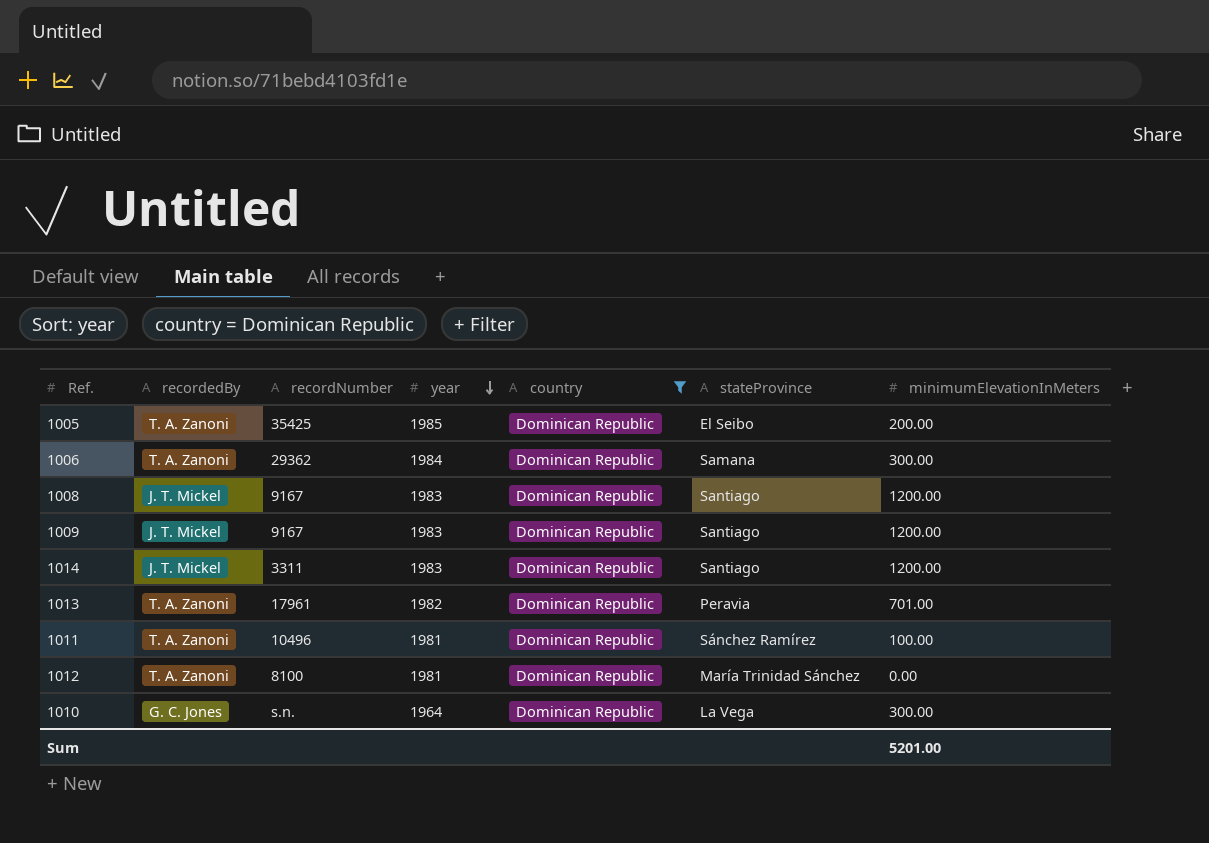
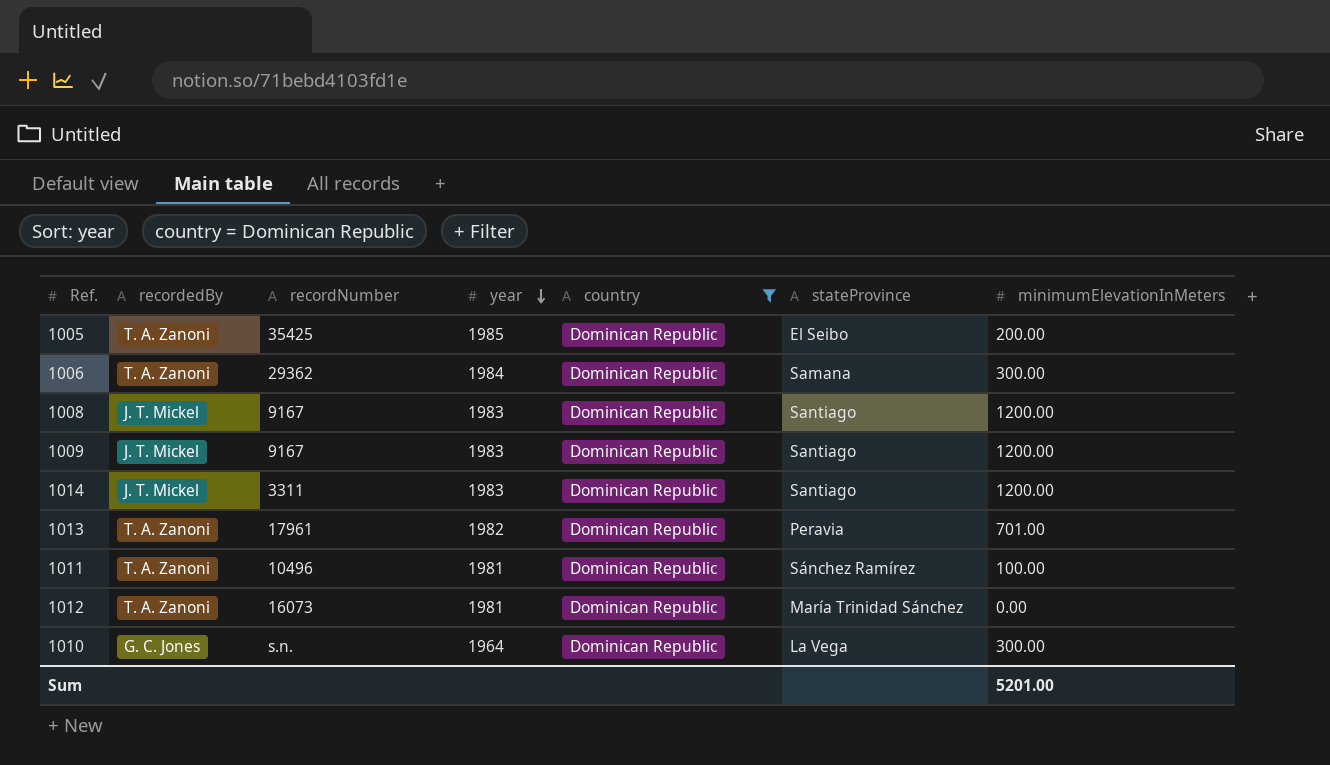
1012 | recordNumber: 8100 -> 16073

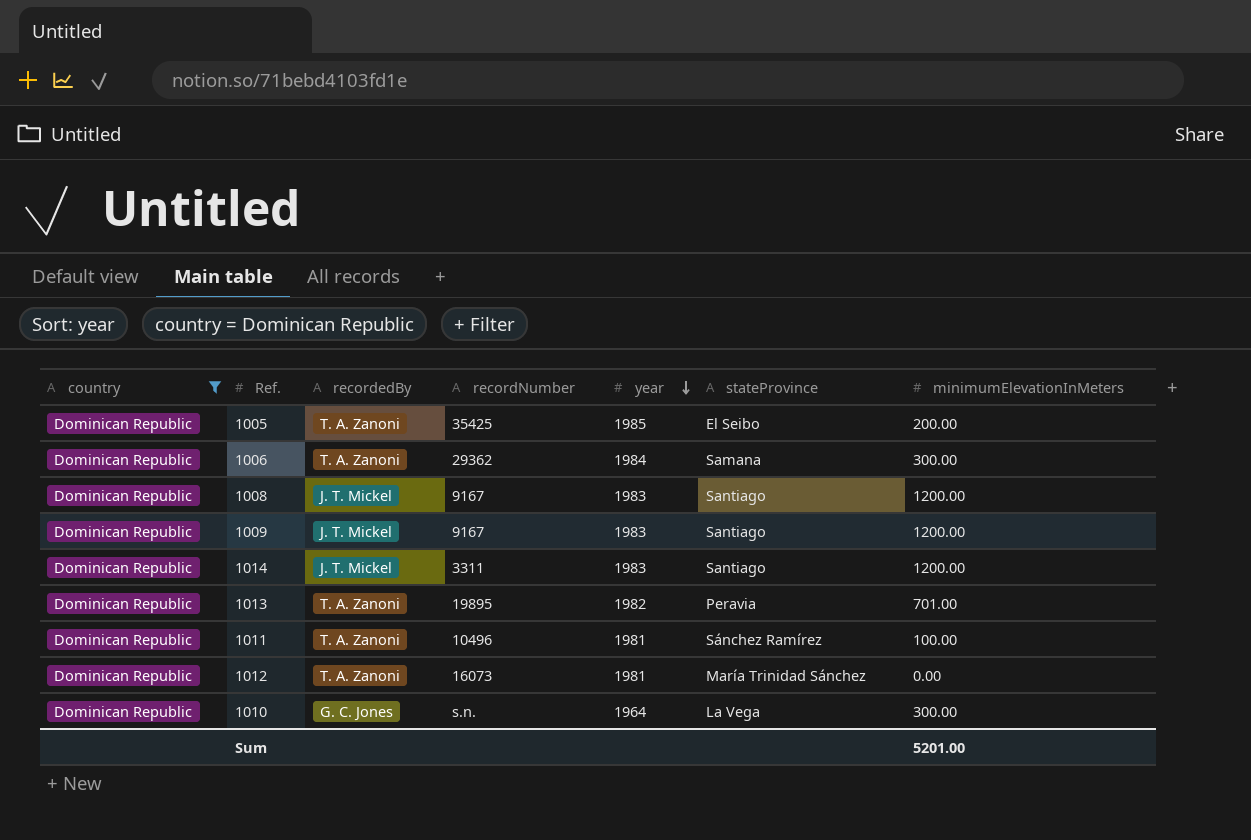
column country | position: 5 -> 1
1013 | recordNumber: 17961 -> 19895

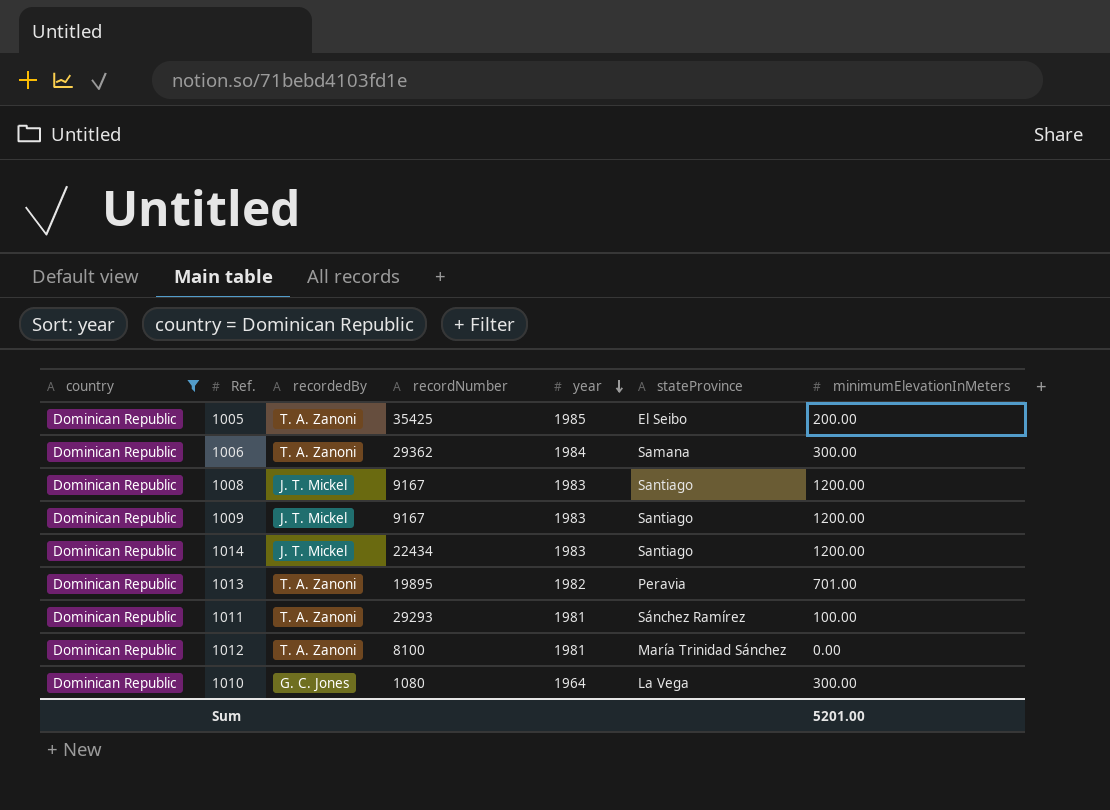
1014 | recordNumber: 3311 -> 22434
1011 | recordNumber: 10496 -> 29293
1012 | recordNumber: 16073 -> 8100
1010 | recordNumber: s.n. -> 1080

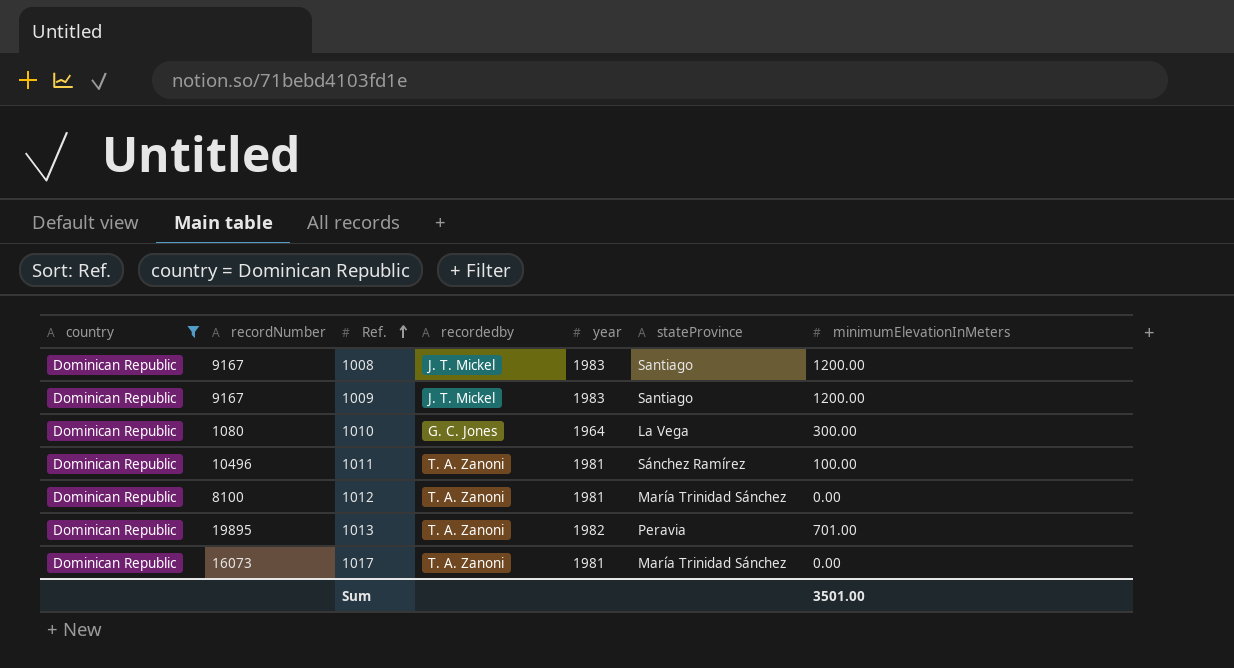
row order: year descending -> Ref. ascending
column recordNumber | position: 4 -> 2
column name: recordedBy -> recordedby
row 1005: Dominican Republic | T. A. Zanoni | 35425 | 1985 | El Seibo | 200.00 -> none
row 1006: Dominican Republic | T. A. Zanoni | 29362 | 1984 | Samana | 300.00 -> none
row 1014: Dominican Republic | J. T. Mickel | 22434 | 1983 | Santiago | 1200.00 -> none
1011 | recordNumber: 29293 -> 10496
row 1017: none -> Dominican Republic | 16073 | T. A. Zanoni | 1981 | María Trinidad Sánchez | 0.00
Sum | minimumElevationInMeters: 5201.00 -> 3501.00

